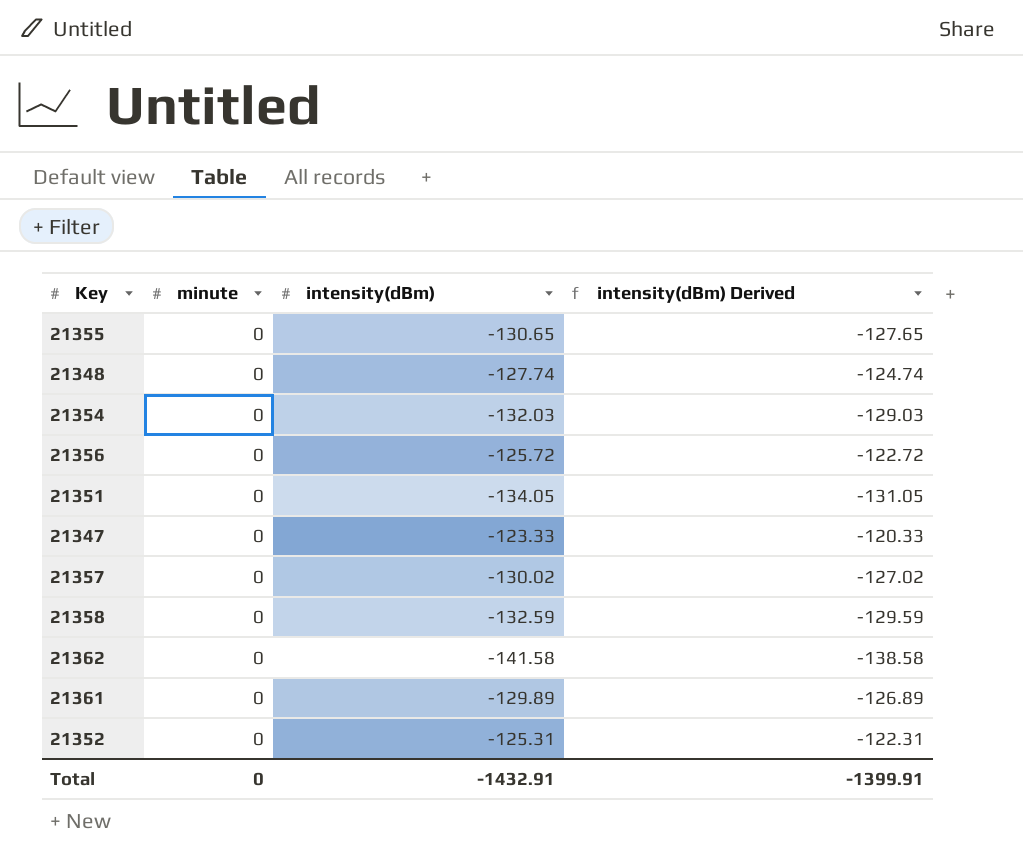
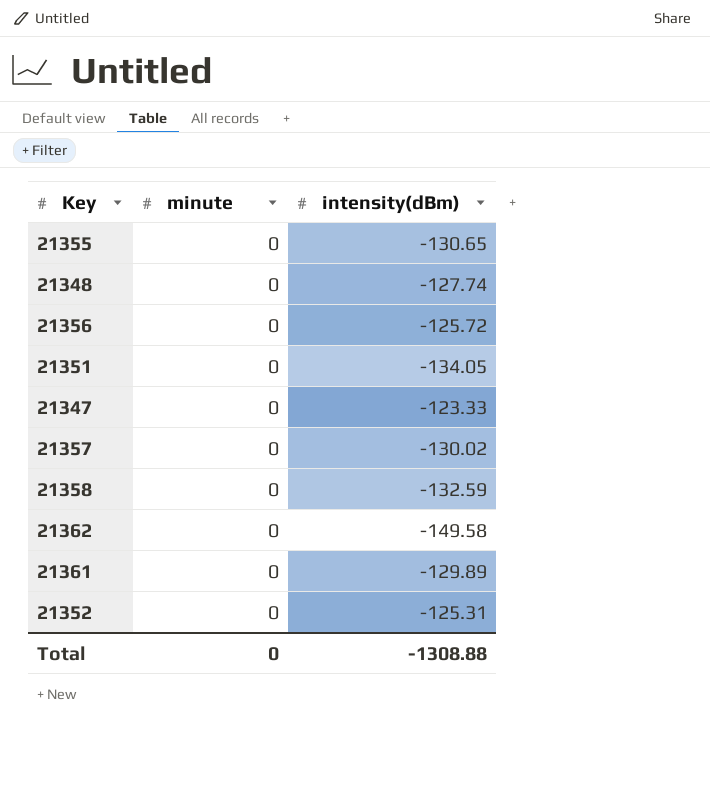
column intensity(dBm) Derived | formula: [intensity(dBm)] + 3 -> none
row 21354: 0 | -132.03 | -129.03 -> none
21362 | intensity(dBm): -141.58 -> -149.58
Total | intensity(dBm): -1432.91 -> -1308.88

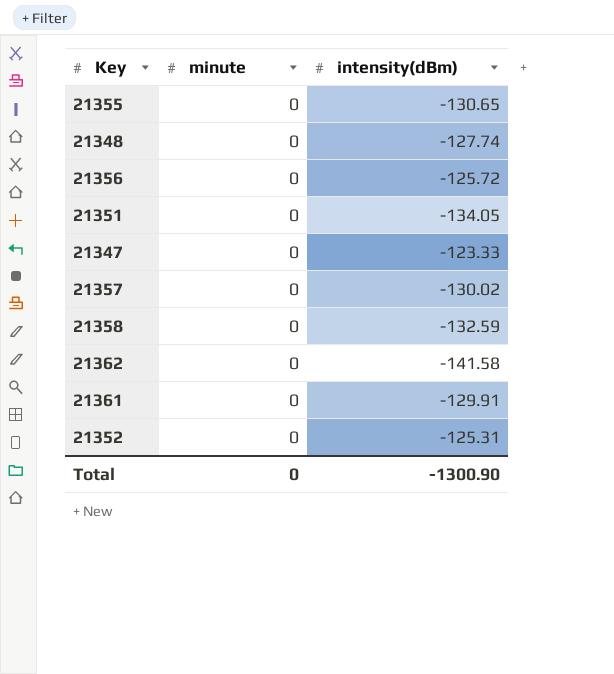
21362 | intensity(dBm): -149.58 -> -141.58
21361 | intensity(dBm): -129.89 -> -129.91
Total | intensity(dBm): -1308.88 -> -1300.90

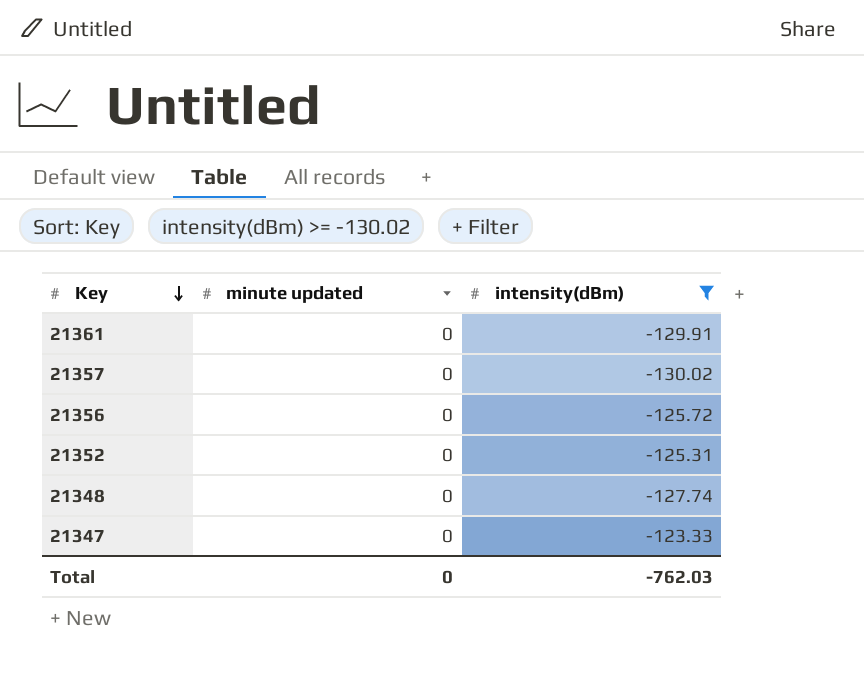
filter: none -> intensity(dBm) >= -130.02
row order: none -> Key descending
column name: minute -> minute updated
Total | intensity(dBm): -1300.90 -> -762.03

